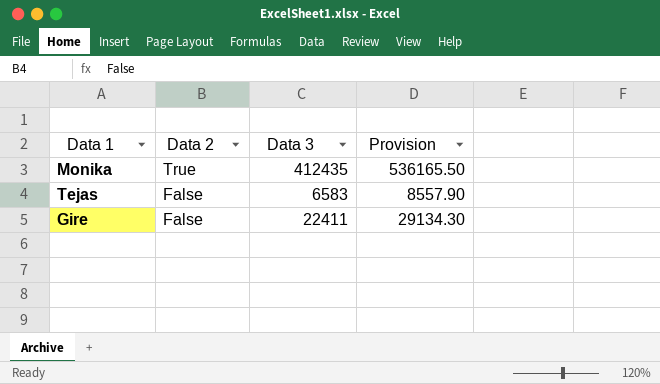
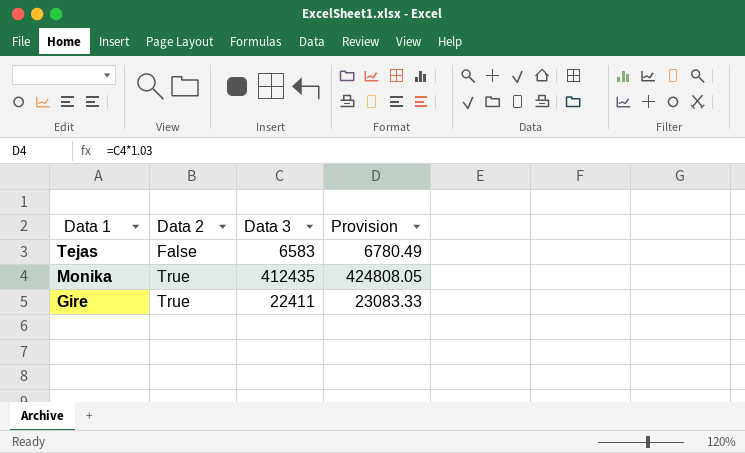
row order: Data 2 descending -> Data 1 descending
column Provision | formula: [Data 3] * 1.3 -> [Data 3] * 1.03
Gire | Data 2: False -> True

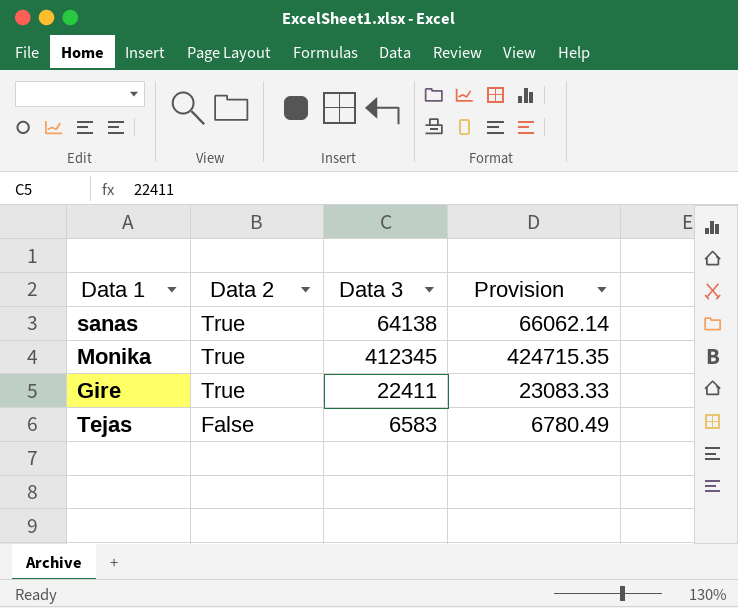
row order: Data 1 descending -> Data 2 descending
row sanas: none -> True | 64138 | 66062.14
Monika | Data 3: 412435 -> 412345
Monika | Provision: 424808.05 -> 424715.35

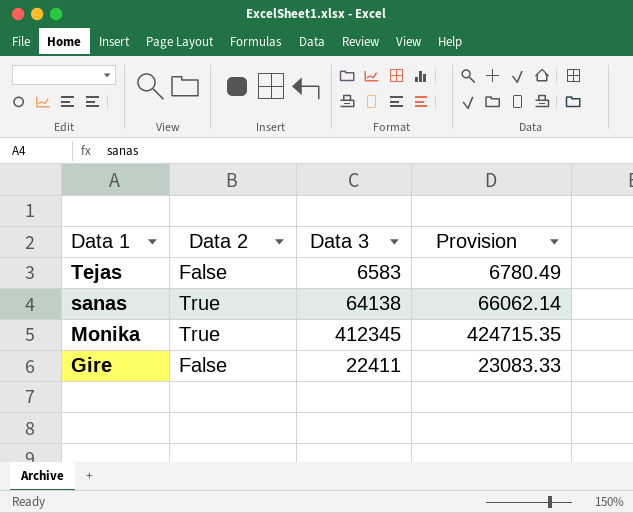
row order: Data 2 descending -> Data 1 descending
Gire | Data 2: True -> False

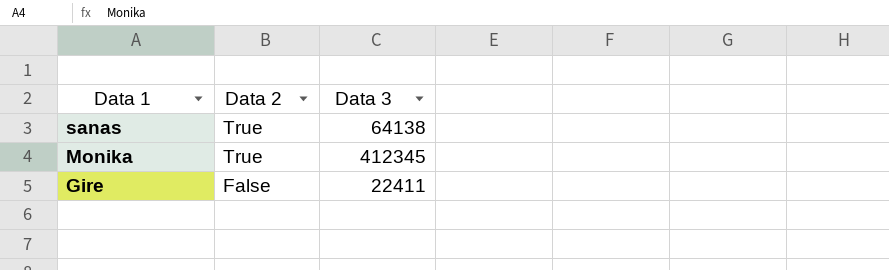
column Provision | formula: [Data 3] * 1.03 -> none
row Tejas: False | 6583 | 6780.49 -> none

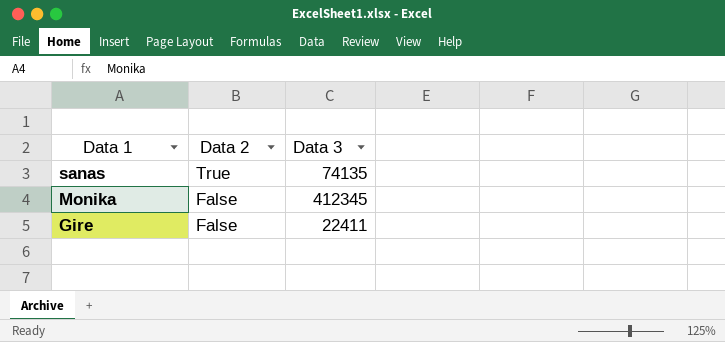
sanas | Data 3: 64138 -> 74135
Monika | Data 2: True -> False

